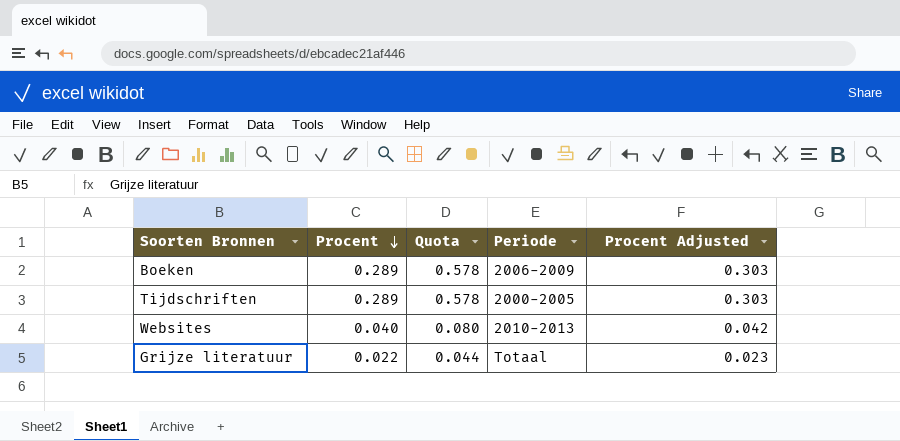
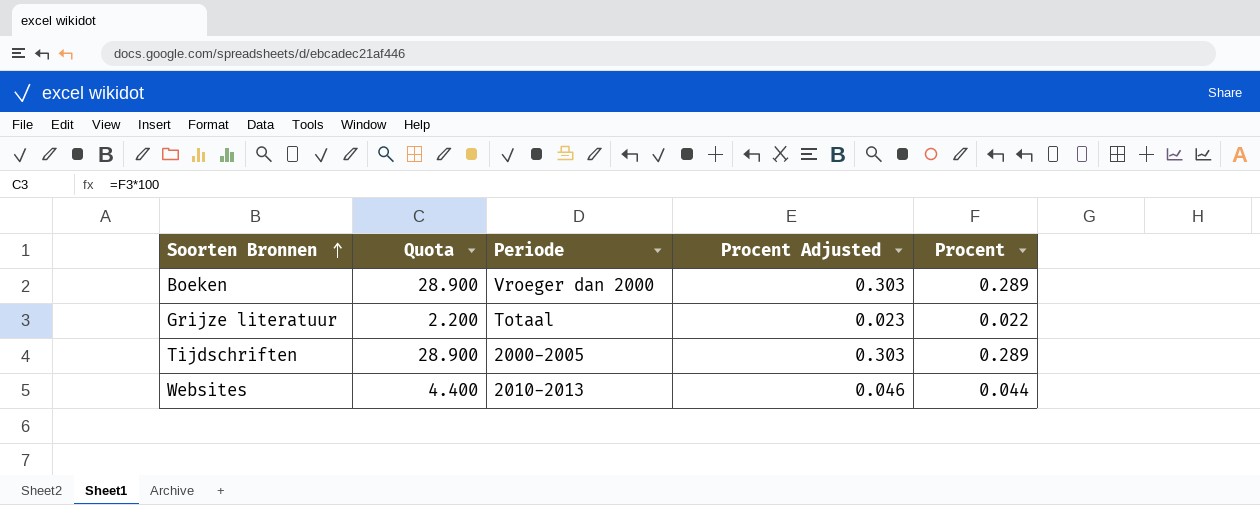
row order: Procent descending -> Soorten Bronnen ascending
column Quota | formula: [Procent] * 2 -> [Procent] * 100
column Procent | position: 2 -> 5
Boeken | Periode: 2006-2009 -> Vroeger dan 2000
Websites | Procent Adjusted: 0.042 -> 0.046
Websites | Procent: 0.040 -> 0.044

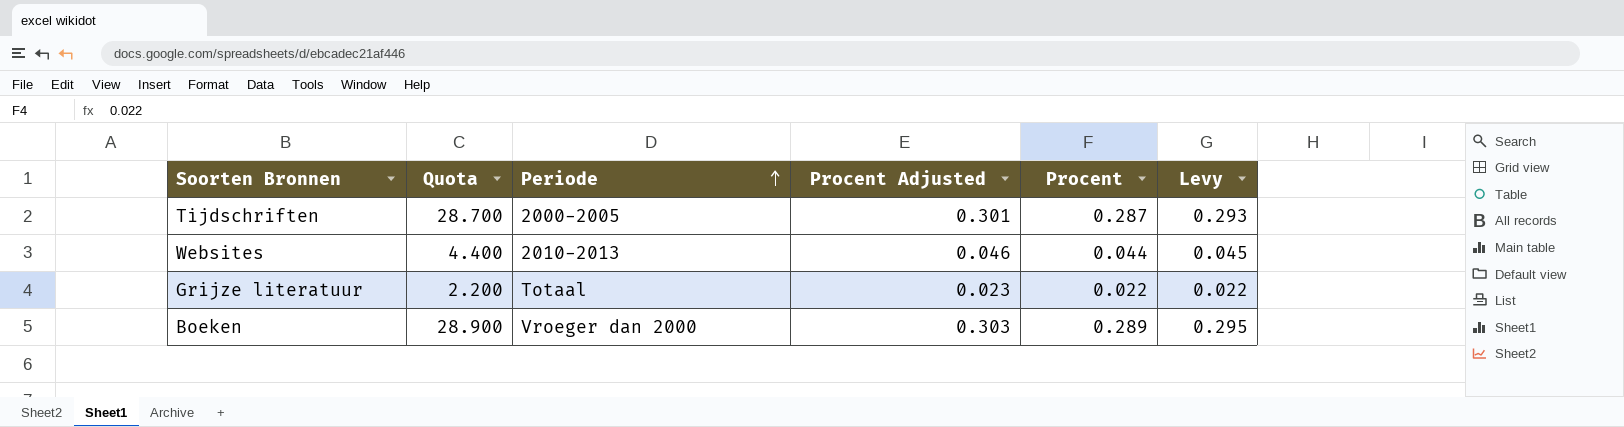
row order: Soorten Bronnen ascending -> Periode ascending
column Levy | formula: none -> [Procent] * 1.02
Tijdschriften | Quota: 28.900 -> 28.700
Tijdschriften | Procent Adjusted: 0.303 -> 0.301
Tijdschriften | Procent: 0.289 -> 0.287

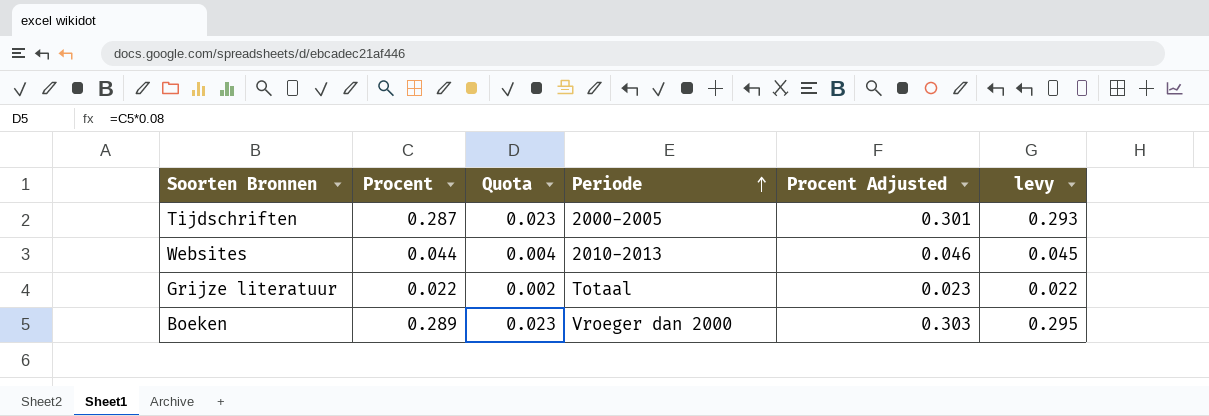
column Procent | position: 5 -> 2
column Quota | formula: [Procent] * 100 -> [Procent] * 0.08
column name: Levy -> levy

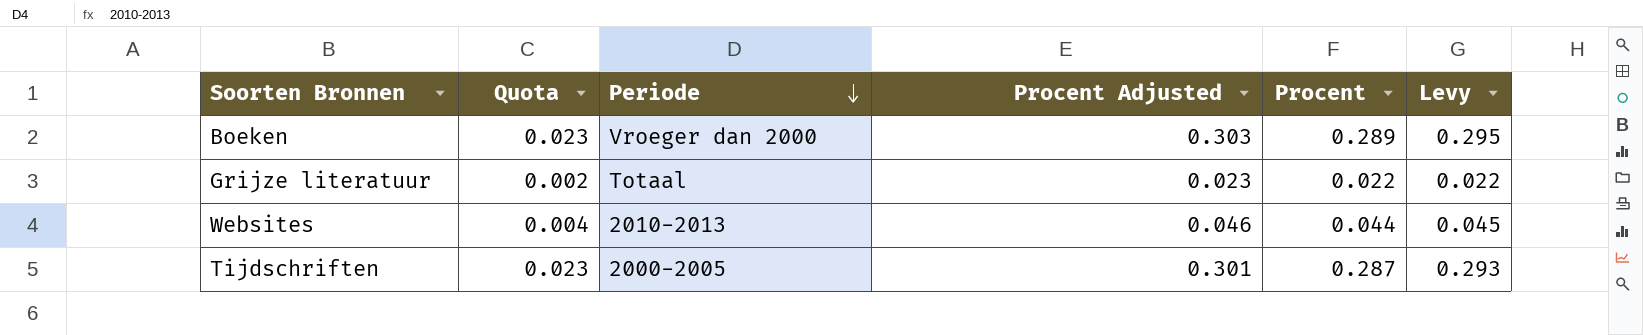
row order: Periode ascending -> Periode descending
column Procent | position: 2 -> 5
column name: levy -> Levy

